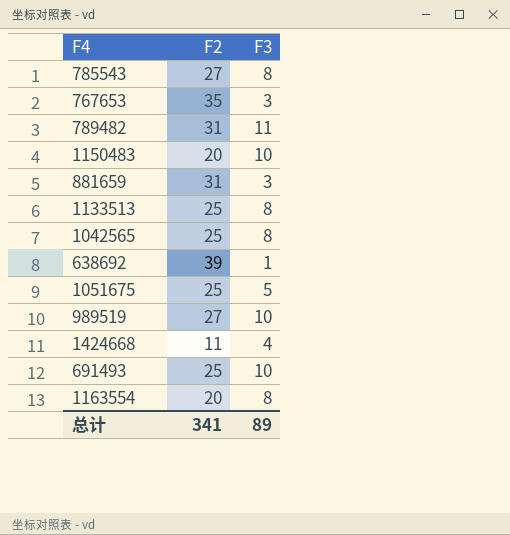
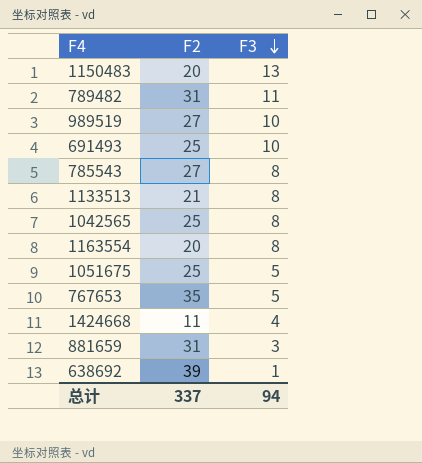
row order: none -> F3 descending
1150483 | F3: 10 -> 13
1133513 | F2: 25 -> 21
767653 | F3: 3 -> 5
总计 | F2: 341 -> 337
总计 | F3: 89 -> 94

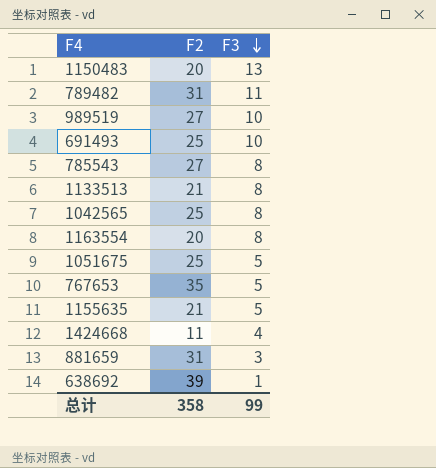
row 1155635: none -> 21 | 5
总计 | F2: 337 -> 358
总计 | F3: 94 -> 99

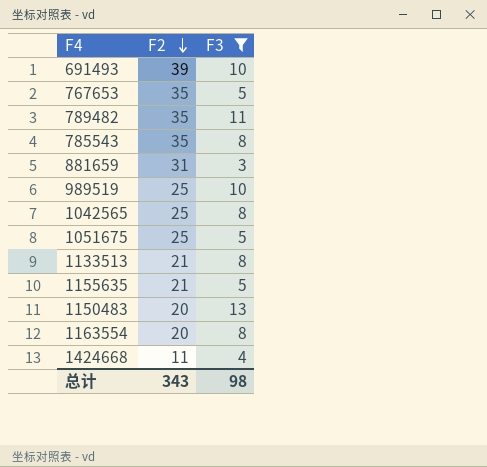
filter: none -> F3 != 1
row order: F3 descending -> F2 descending
691493 | F2: 25 -> 39
789482 | F2: 31 -> 35
785543 | F2: 27 -> 35
989519 | F2: 27 -> 25
总计 | F2: 358 -> 343
总计 | F3: 99 -> 98

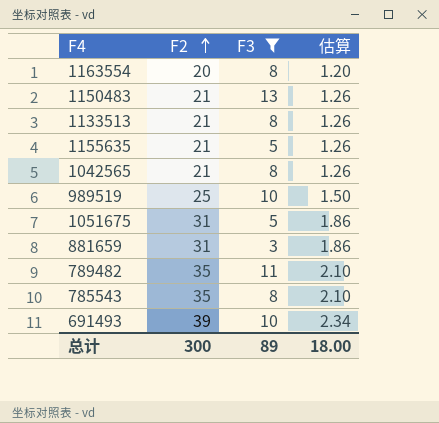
row order: F2 descending -> F2 ascending
column 估算 | formula: none -> [F2] * 0.06
row 767653: 35 | 5 -> none
row 1424668: 11 | 4 -> none
1150483 | F2: 20 -> 21
1042565 | F2: 25 -> 21
1051675 | F2: 25 -> 31
总计 | F2: 343 -> 300
总计 | F3: 98 -> 89

